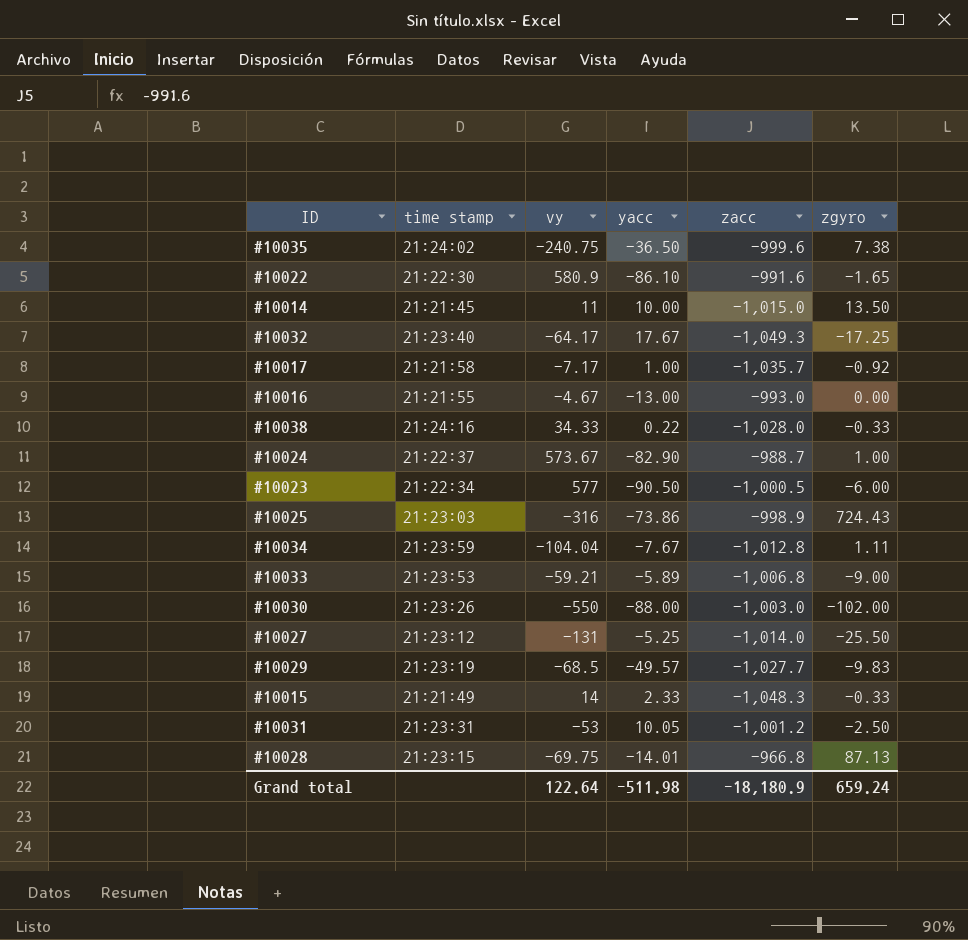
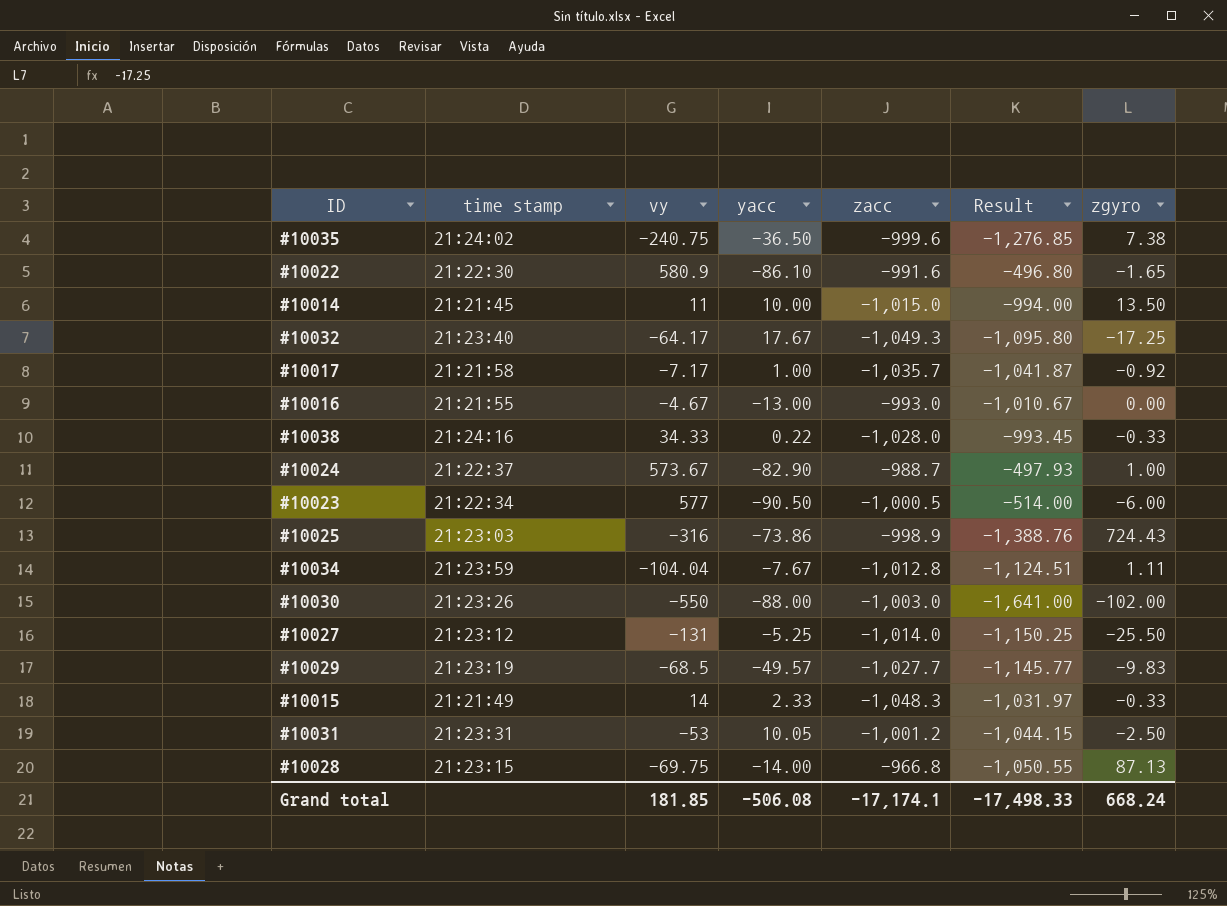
column Result | formula: none -> [vy] + [yacc] + [zacc]
row #10033: 21:23:53 | -59.21 | -5.89 | -1,006.8 | -9.00 -> none
#10028 | yacc: -14.01 -> -14.00
Grand total | vy: 122.64 -> 181.85
Grand total | yacc: -511.98 -> -506.08
Grand total | zacc: -18,180.9 -> -17,174.1
Grand total | zgyro: 659.24 -> 668.24

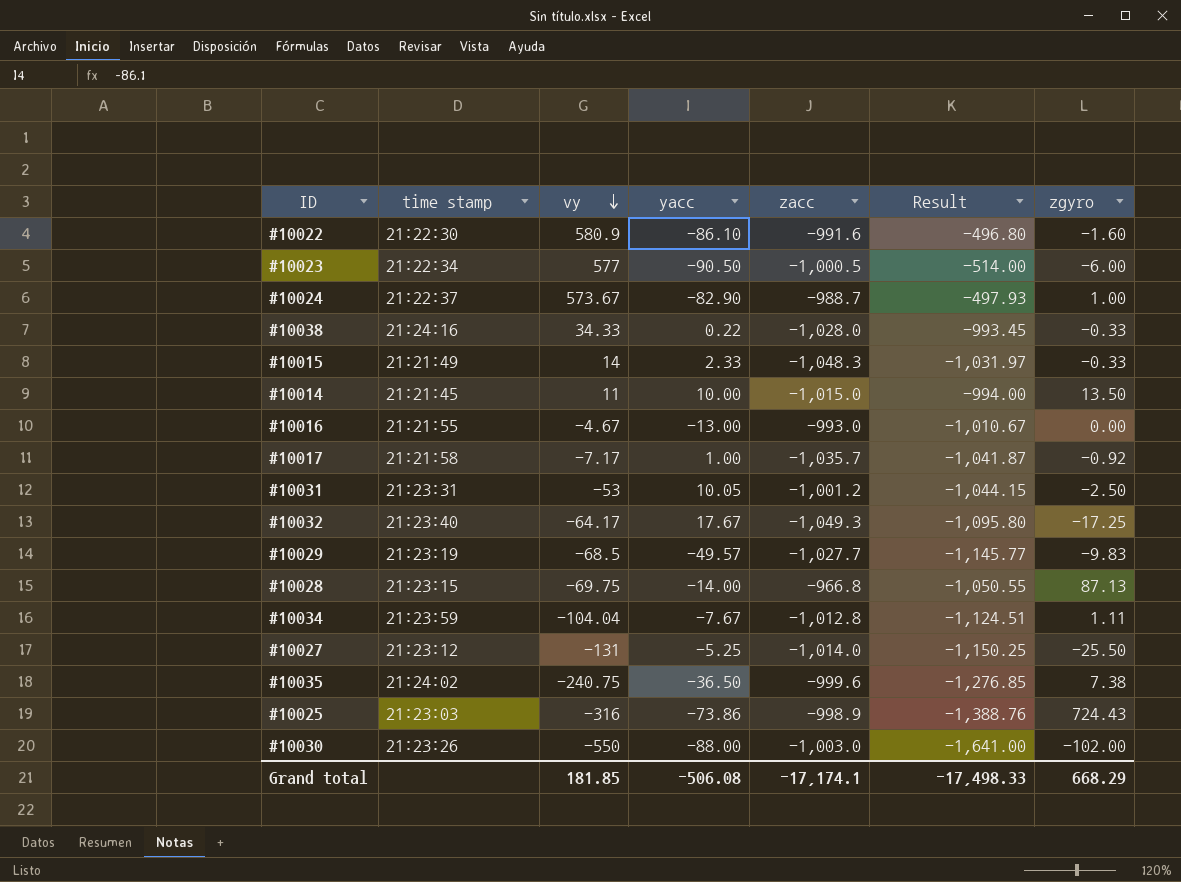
row order: none -> vy descending
#10022 | zgyro: -1.65 -> -1.60
Grand total | zgyro: 668.24 -> 668.29

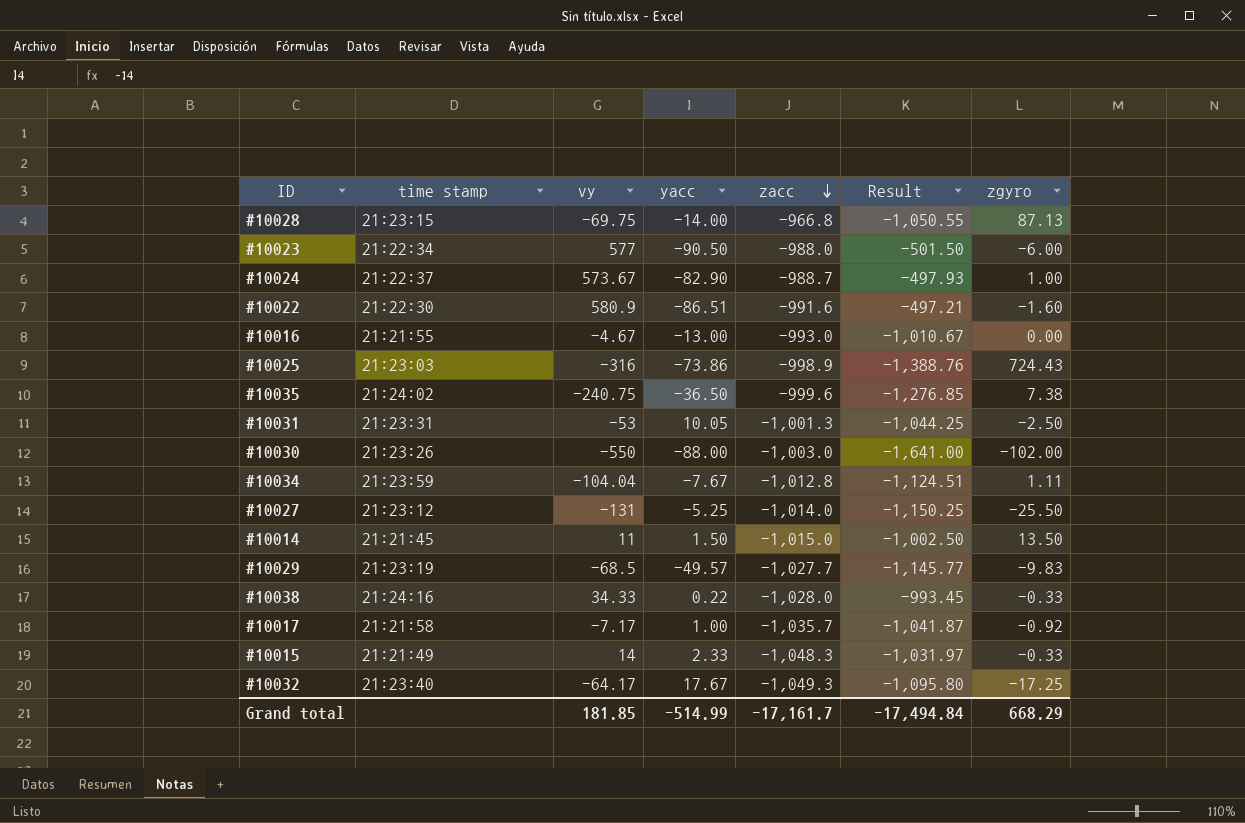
row order: vy descending -> zacc descending
#10023 | zacc: -1,000.5 -> -988.0
#10023 | Result: -514.00 -> -501.50
#10022 | yacc: -86.10 -> -86.51
#10022 | Result: -496.80 -> -497.21
#10031 | zacc: -1,001.2 -> -1,001.3
#10031 | Result: -1,044.15 -> -1,044.25
#10014 | yacc: 10.00 -> 1.50
#10014 | Result: -994.00 -> -1,002.50
Grand total | yacc: -506.08 -> -514.99
Grand total | zacc: -17,174.1 -> -17,161.7
Grand total | Result: -17,498.33 -> -17,494.84

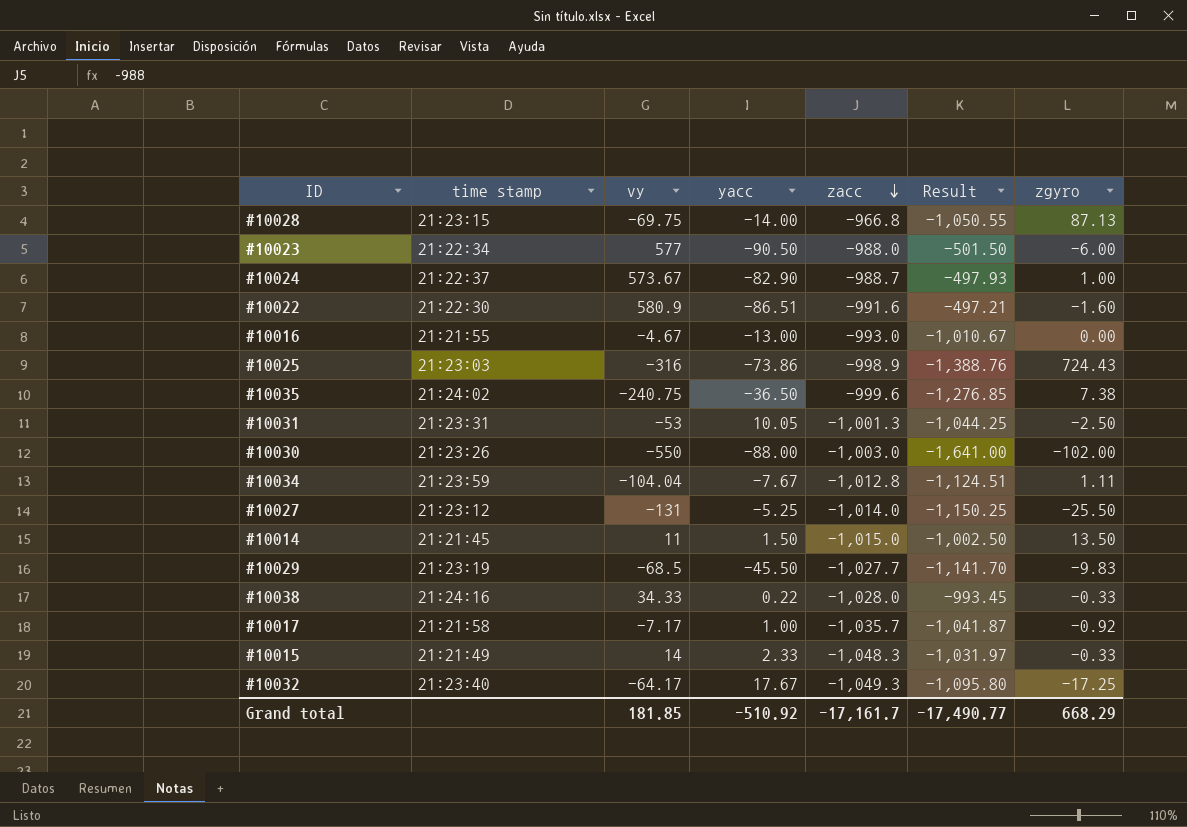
#10029 | yacc: -49.57 -> -45.50
#10029 | Result: -1,145.77 -> -1,141.70
Grand total | yacc: -514.99 -> -510.92
Grand total | Result: -17,494.84 -> -17,490.77

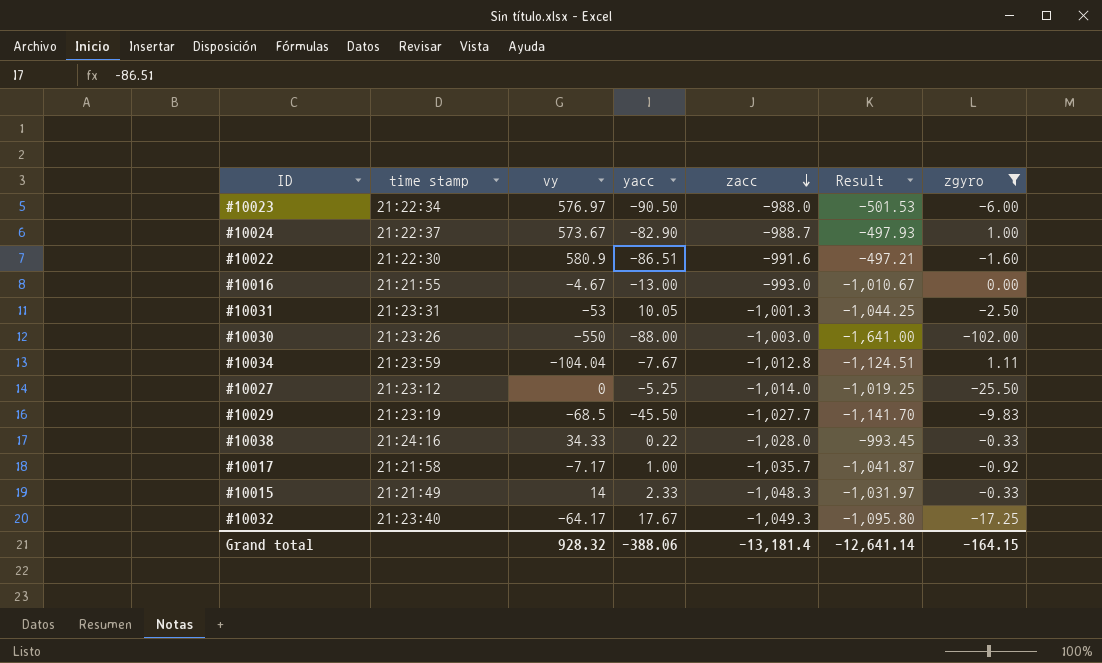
filter: none -> zgyro <= 1.11
#10023 | vy: 577 -> 576.97
#10023 | Result: -501.50 -> -501.53
#10027 | vy: -131 -> 0
#10027 | Result: -1,150.25 -> -1,019.25
Grand total | vy: 181.85 -> 928.32
Grand total | yacc: -510.92 -> -388.06
Grand total | zacc: -17,161.7 -> -13,181.4
Grand total | Result: -17,490.77 -> -12,641.14
Grand total | zgyro: 668.29 -> -164.15

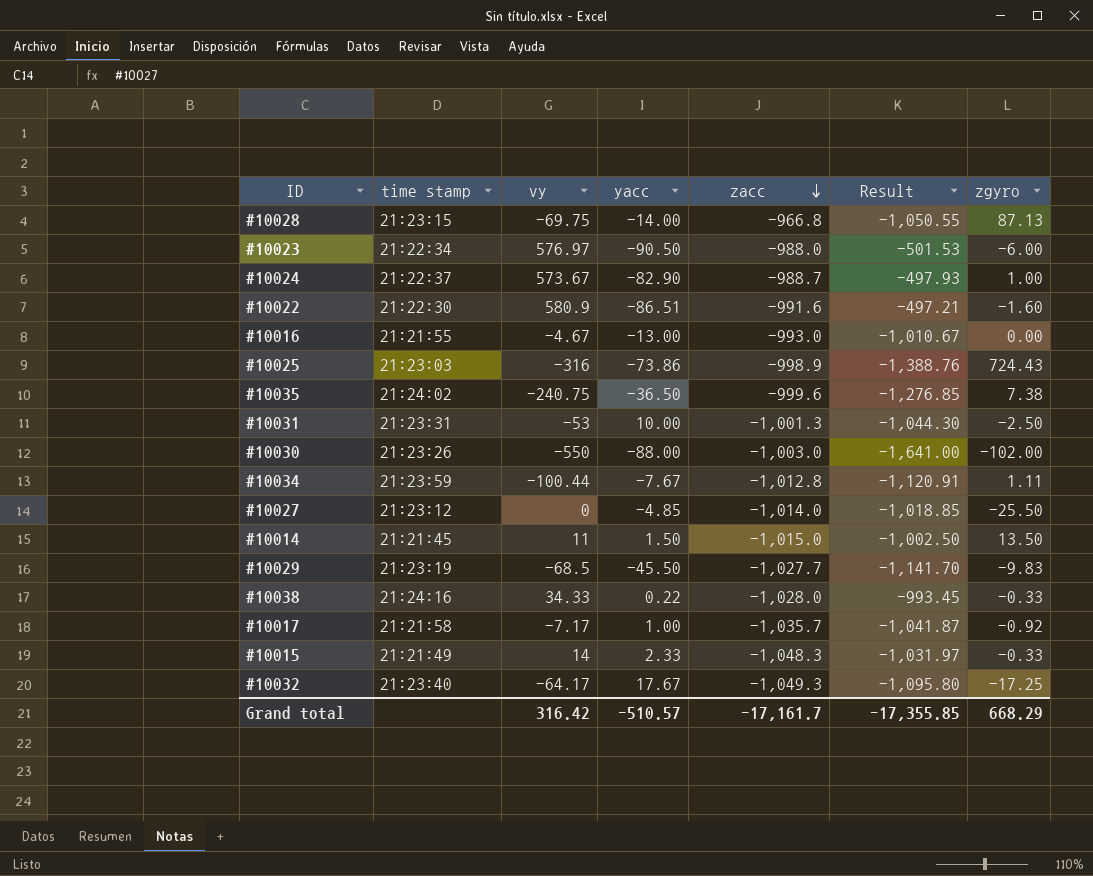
filter: zgyro <= 1.11 -> none
#10031 | yacc: 10.05 -> 10.00
#10031 | Result: -1,044.25 -> -1,044.30
#10034 | vy: -104.04 -> -100.44
#10034 | Result: -1,124.51 -> -1,120.91
#10027 | yacc: -5.25 -> -4.85
#10027 | Result: -1,019.25 -> -1,018.85
Grand total | vy: 928.32 -> 316.42
Grand total | yacc: -388.06 -> -510.57
Grand total | zacc: -13,181.4 -> -17,161.7
Grand total | Result: -12,641.14 -> -17,355.85
Grand total | zgyro: -164.15 -> 668.29

